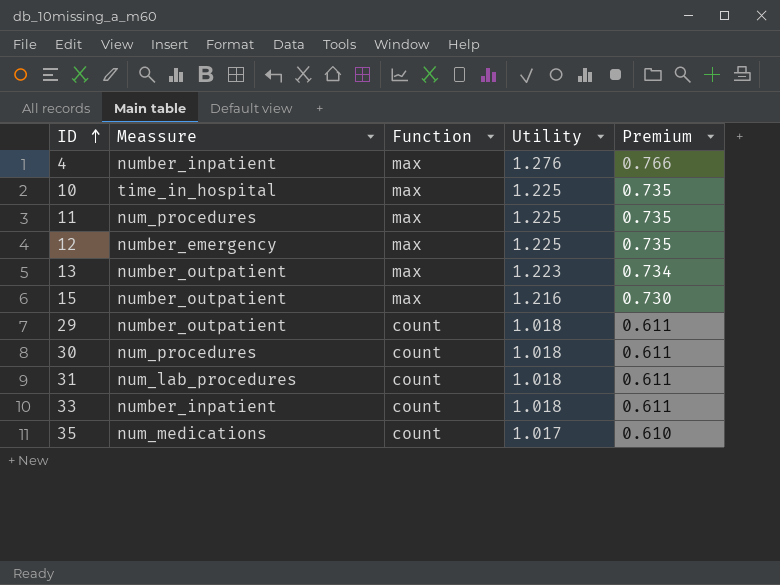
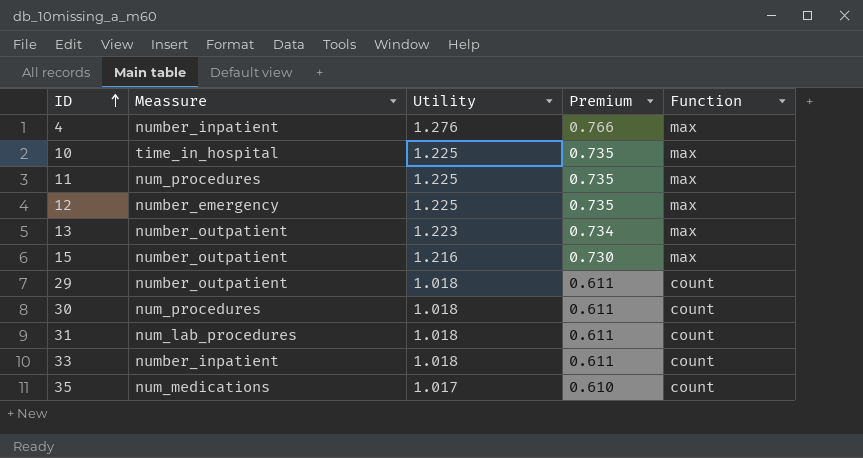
column Function | position: 3 -> 5

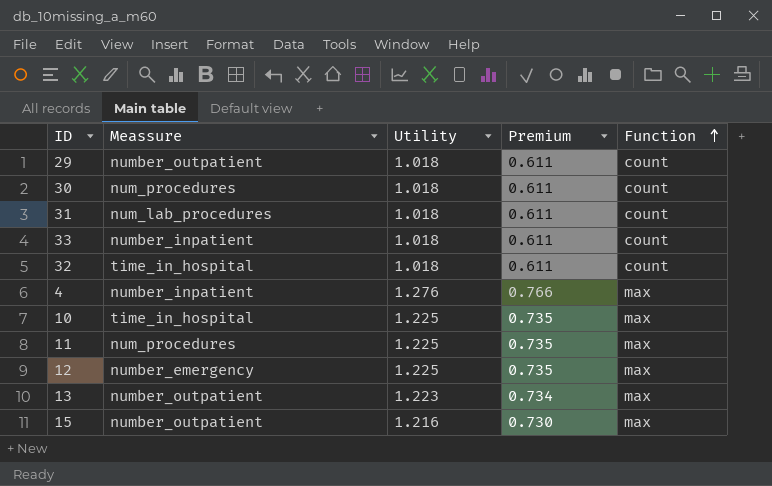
row order: ID ascending -> Function ascending
row 35: num_medications | 1.017 | 0.610 | count -> none
row 32: none -> time_in_hospital | 1.018 | 0.611 | count

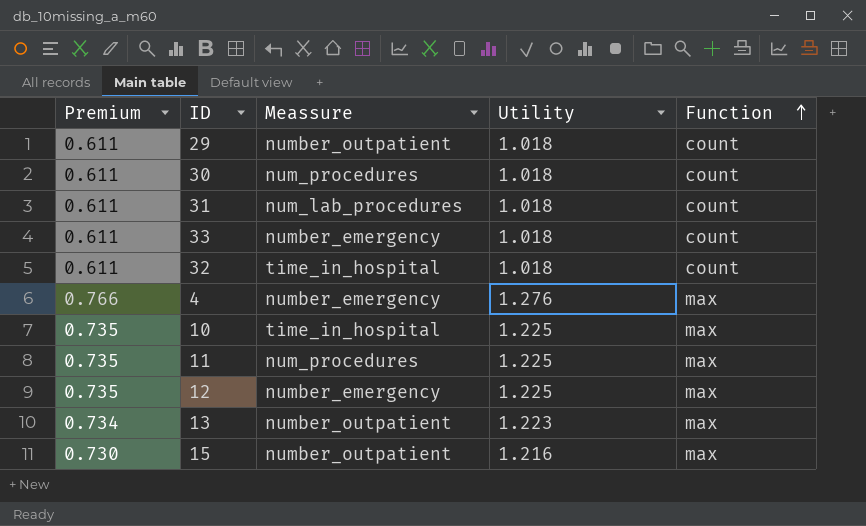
column Premium | position: 4 -> 1
33 | Meassure: number_inpatient -> number_emergency
4 | Meassure: number_inpatient -> number_emergency

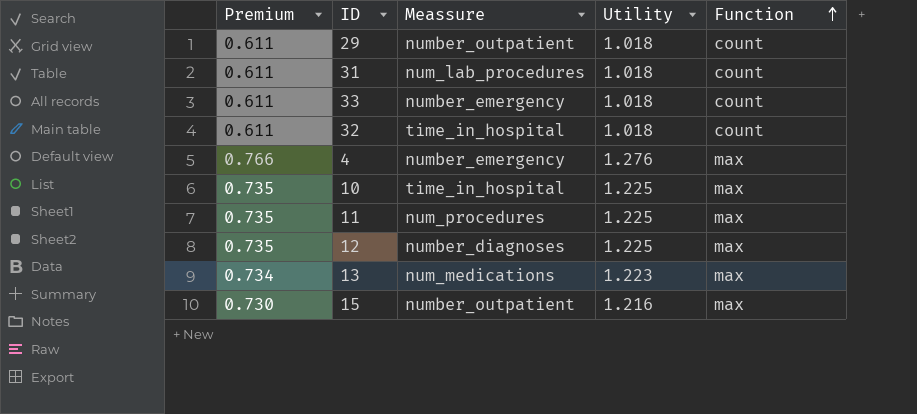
row 30: 0.611 | num_procedures | 1.018 | count -> none
12 | Meassure: number_emergency -> number_diagnoses
13 | Meassure: number_outpatient -> num_medications

